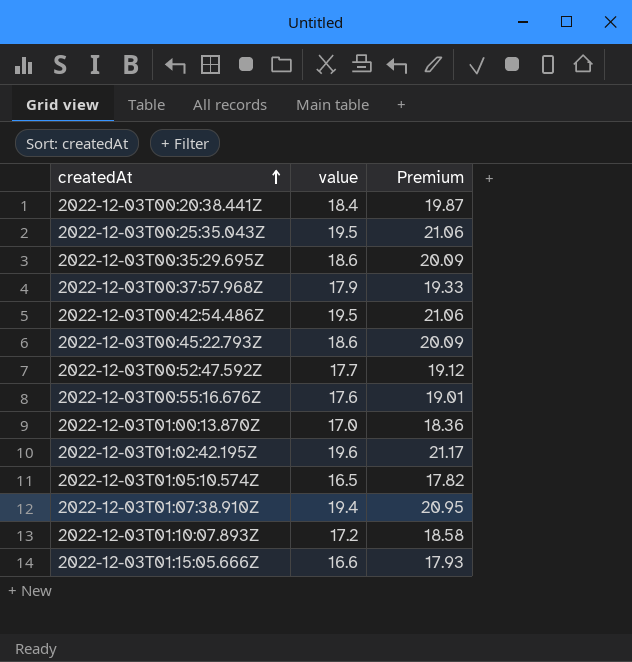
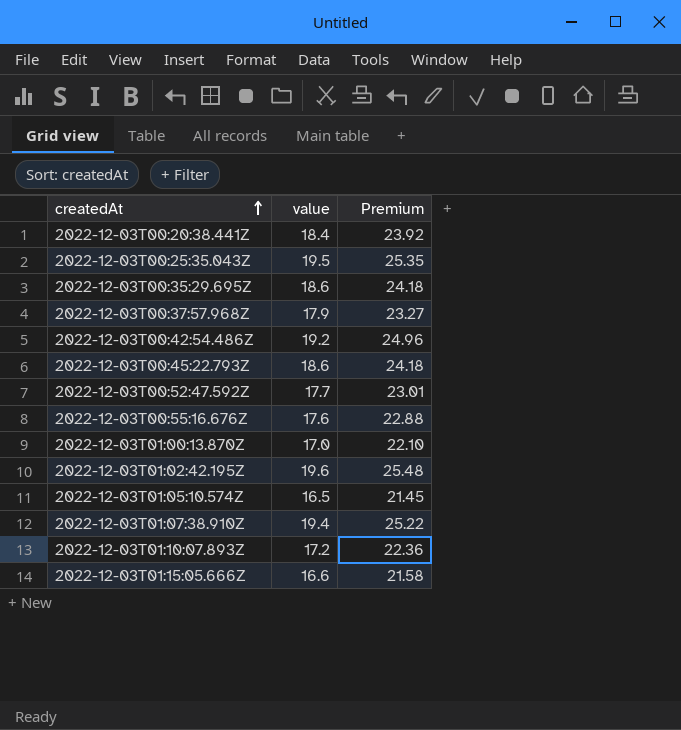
column Premium | formula: [value] * 1.08 -> [value] * 1.3
2022-12-03T00:42:54.486Z | value: 19.5 -> 19.2

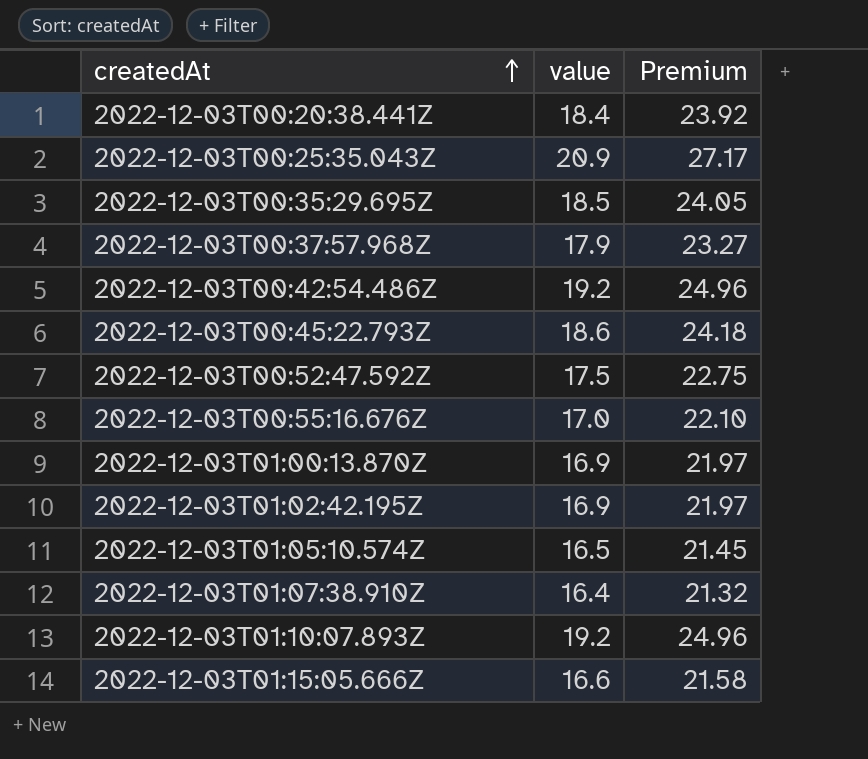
2022-12-03T00:25:35.043Z | value: 19.5 -> 20.9
2022-12-03T00:25:35.043Z | Premium: 25.35 -> 27.17
2022-12-03T00:35:29.695Z | value: 18.6 -> 18.5
2022-12-03T00:35:29.695Z | Premium: 24.18 -> 24.05
2022-12-03T00:52:47.592Z | value: 17.7 -> 17.5
2022-12-03T00:52:47.592Z | Premium: 23.01 -> 22.75
2022-12-03T00:55:16.676Z | value: 17.6 -> 17.0
2022-12-03T00:55:16.676Z | Premium: 22.88 -> 22.10
2022-12-03T01:00:13.870Z | value: 17.0 -> 16.9
2022-12-03T01:00:13.870Z | Premium: 22.10 -> 21.97
2022-12-03T01:02:42.195Z | value: 19.6 -> 16.9
2022-12-03T01:02:42.195Z | Premium: 25.48 -> 21.97
2022-12-03T01:07:38.910Z | value: 19.4 -> 16.4
2022-12-03T01:07:38.910Z | Premium: 25.22 -> 21.32
2022-12-03T01:10:07.893Z | value: 17.2 -> 19.2
2022-12-03T01:10:07.893Z | Premium: 22.36 -> 24.96

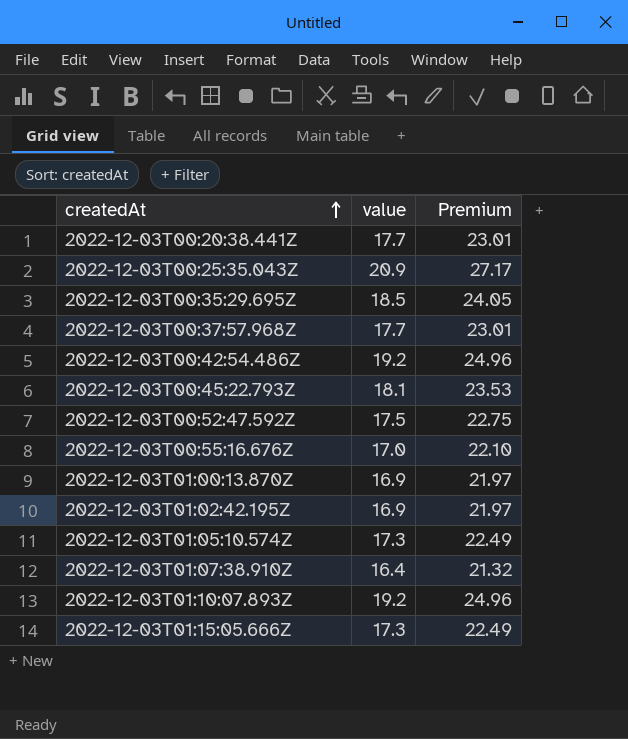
2022-12-03T00:20:38.441Z | value: 18.4 -> 17.7
2022-12-03T00:20:38.441Z | Premium: 23.92 -> 23.01
2022-12-03T00:37:57.968Z | value: 17.9 -> 17.7
2022-12-03T00:37:57.968Z | Premium: 23.27 -> 23.01
2022-12-03T00:45:22.793Z | value: 18.6 -> 18.1
2022-12-03T00:45:22.793Z | Premium: 24.18 -> 23.53
2022-12-03T01:05:10.574Z | value: 16.5 -> 17.3
2022-12-03T01:05:10.574Z | Premium: 21.45 -> 22.49
2022-12-03T01:15:05.666Z | value: 16.6 -> 17.3
2022-12-03T01:15:05.666Z | Premium: 21.58 -> 22.49

